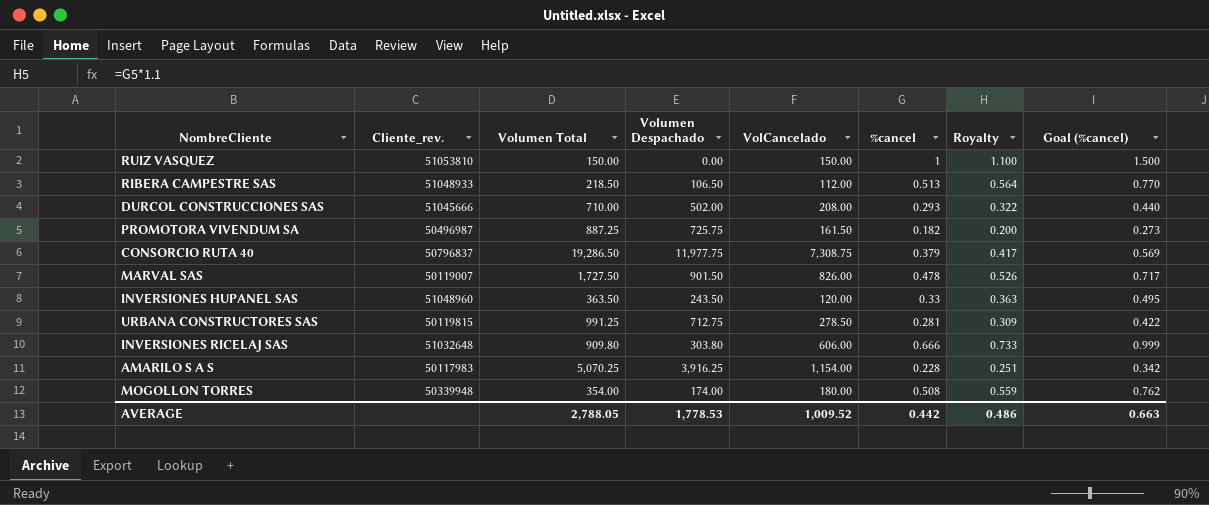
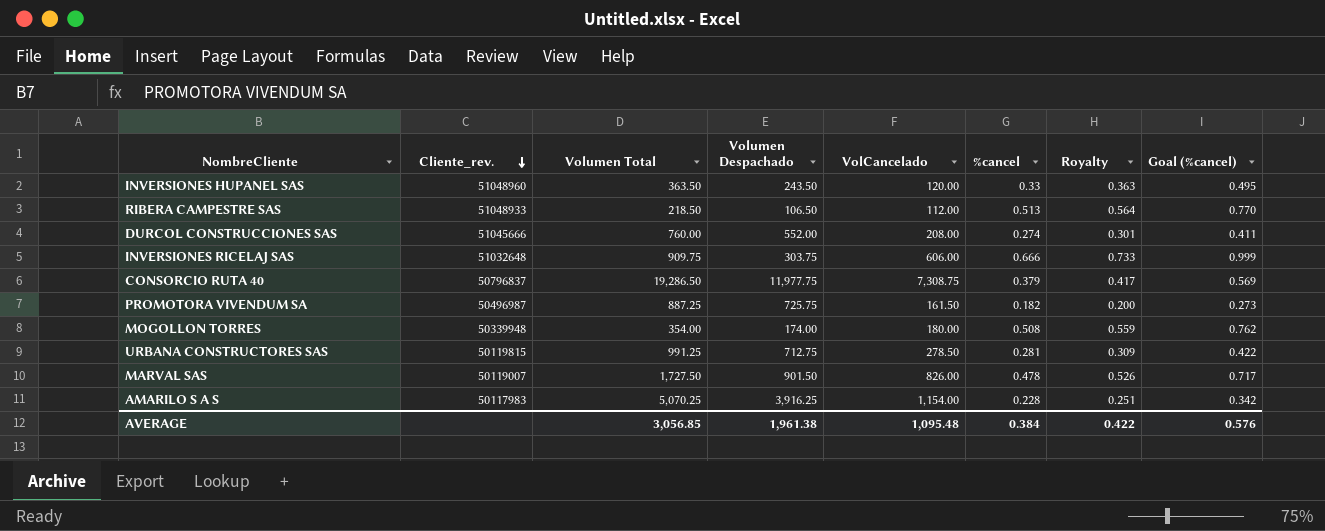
row order: none -> Cliente_rev. descending
row RUIZ VASQUEZ: 51053810 | 150.00 | 0.00 | 150.00 | 1 | 1.100 | 1.500 -> none
DURCOL CONSTRUCCIONES SAS | Volumen Total: 710.00 -> 760.00
DURCOL CONSTRUCCIONES SAS | Volumen Despachado: 502.00 -> 552.00
DURCOL CONSTRUCCIONES SAS | %cancel: 0.293 -> 0.274
DURCOL CONSTRUCCIONES SAS | Royalty: 0.322 -> 0.301
DURCOL CONSTRUCCIONES SAS | Goal (%cancel): 0.440 -> 0.411
INVERSIONES RICELAJ SAS | Volumen Total: 909.80 -> 909.75
INVERSIONES RICELAJ SAS | Volumen Despachado: 303.80 -> 303.75
AVERAGE | Volumen Total: 2,788.05 -> 3,056.85
AVERAGE | Volumen Despachado: 1,778.53 -> 1,961.38
AVERAGE | VolCancelado: 1,009.52 -> 1,095.48
AVERAGE | %cancel: 0.442 -> 0.384
AVERAGE | Royalty: 0.486 -> 0.422
AVERAGE | Goal (%cancel): 0.663 -> 0.576

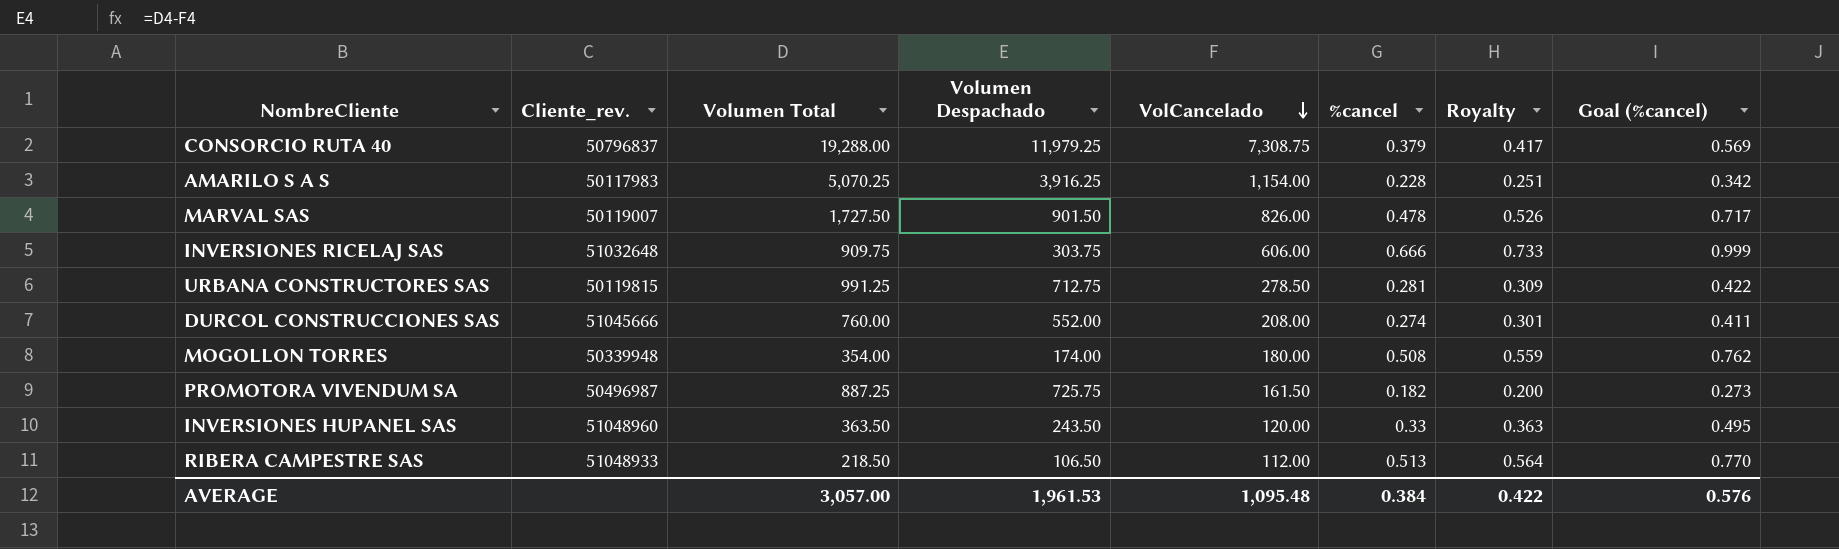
row order: Cliente_rev. descending -> VolCancelado descending
CONSORCIO RUTA 40 | Volumen Total: 19,286.50 -> 19,288.00
CONSORCIO RUTA 40 | Volumen Despachado: 11,977.75 -> 11,979.25
AVERAGE | Volumen Total: 3,056.85 -> 3,057.00
AVERAGE | Volumen Despachado: 1,961.38 -> 1,961.53

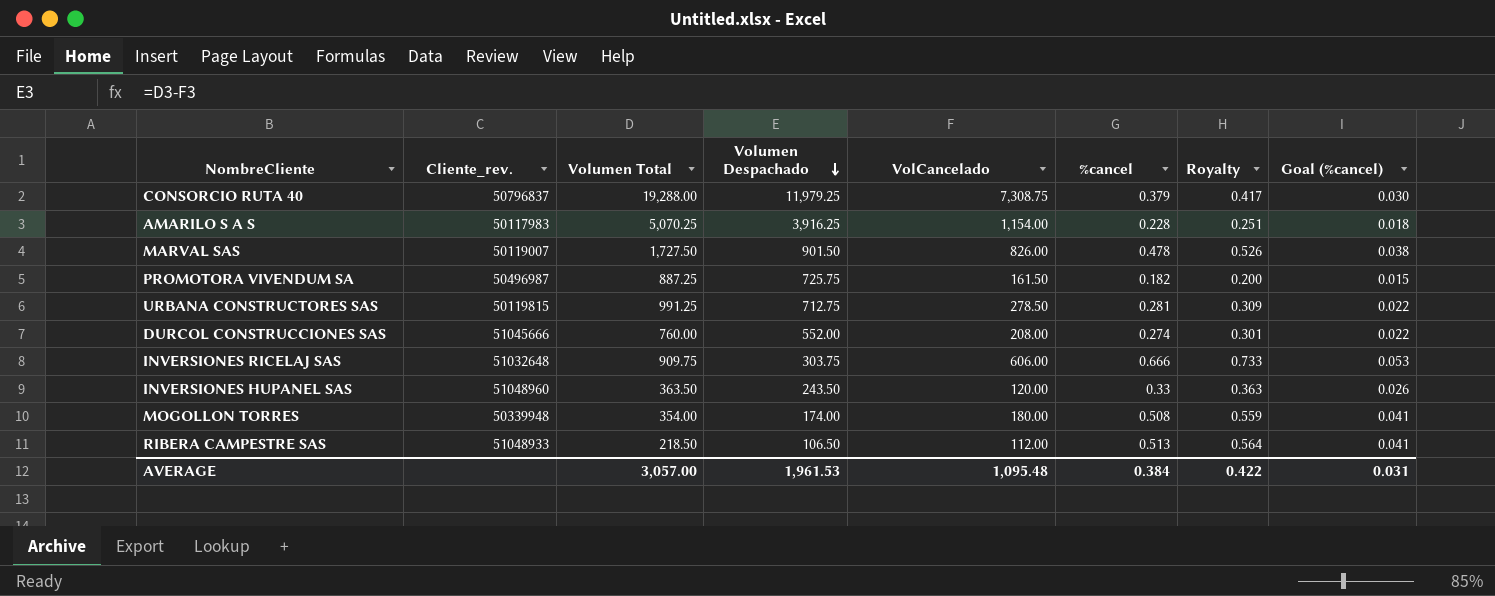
row order: VolCancelado descending -> Volumen Despachado descending
column Goal (%cancel) | formula: [%cancel] * 1.5 -> [%cancel] * 0.08
AVERAGE | Goal (%cancel): 0.576 -> 0.031

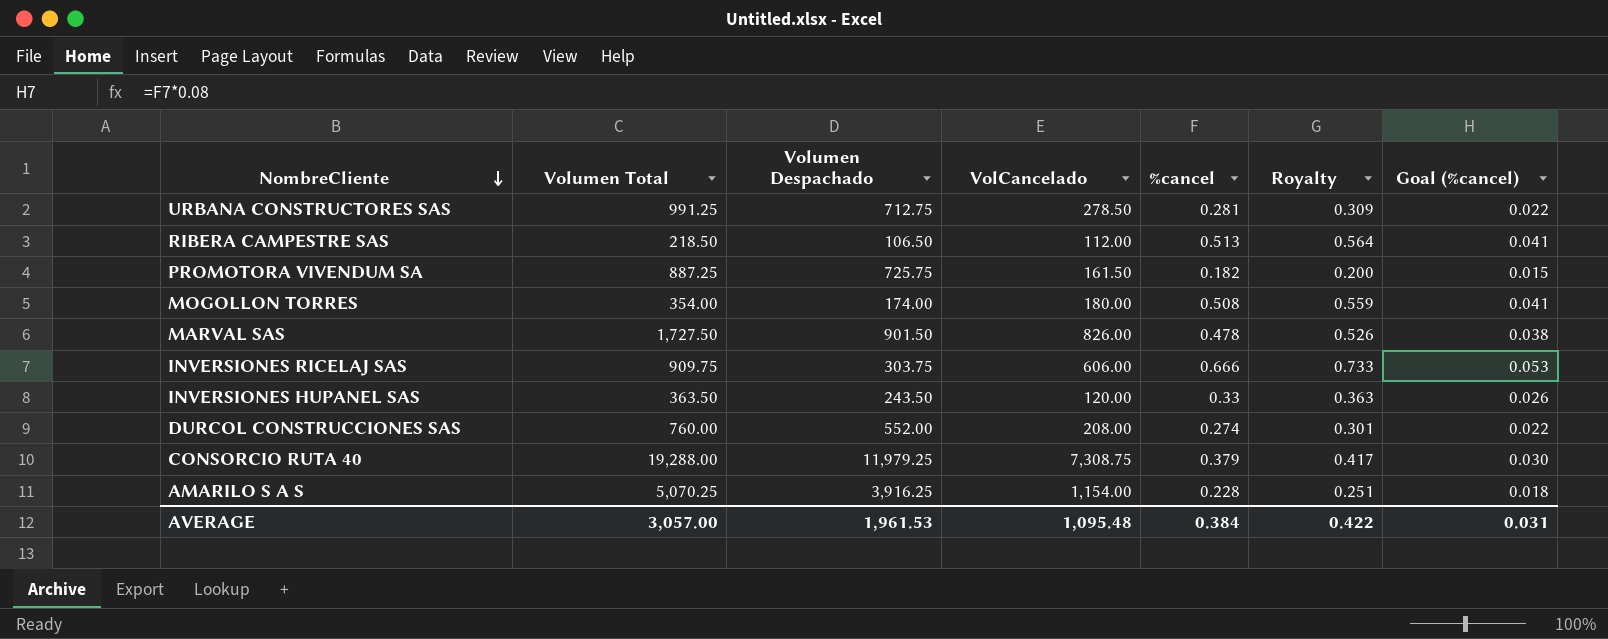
row order: Volumen Despachado descending -> NombreCliente descending
column Cliente_rev. | position: 2 -> none

